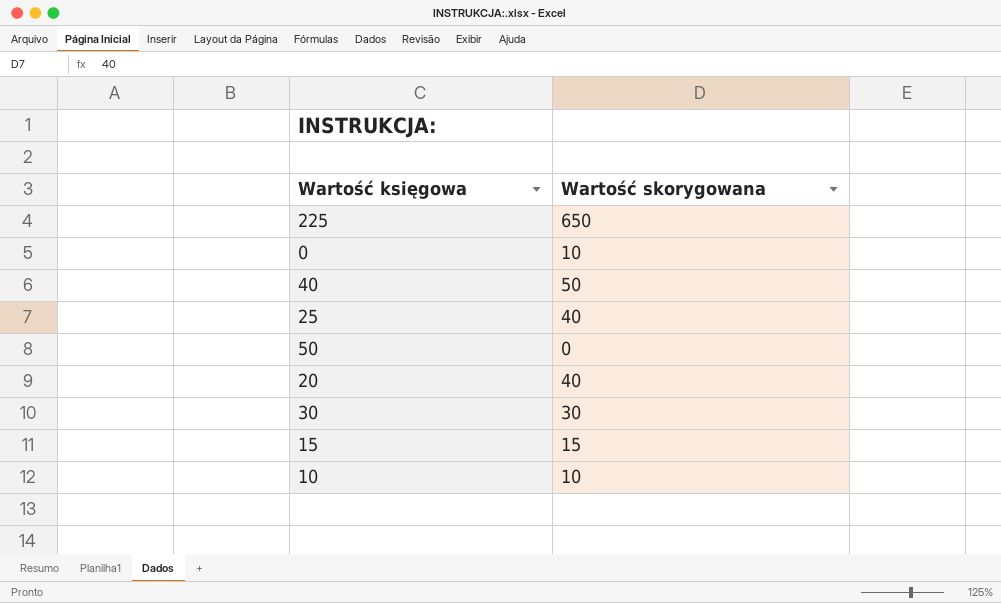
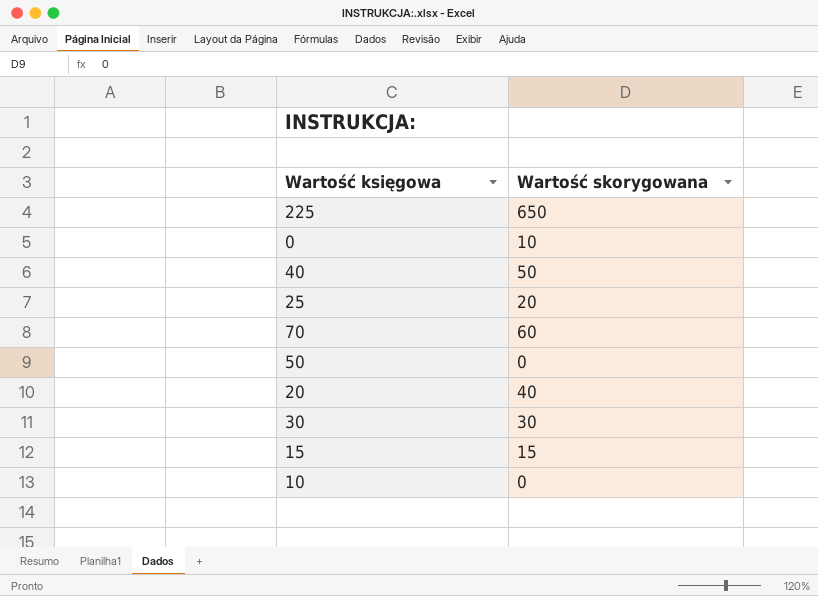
25 | Wartość skorygowana: 40 -> 20
row 70: none -> 60
10 | Wartość skorygowana: 10 -> 0

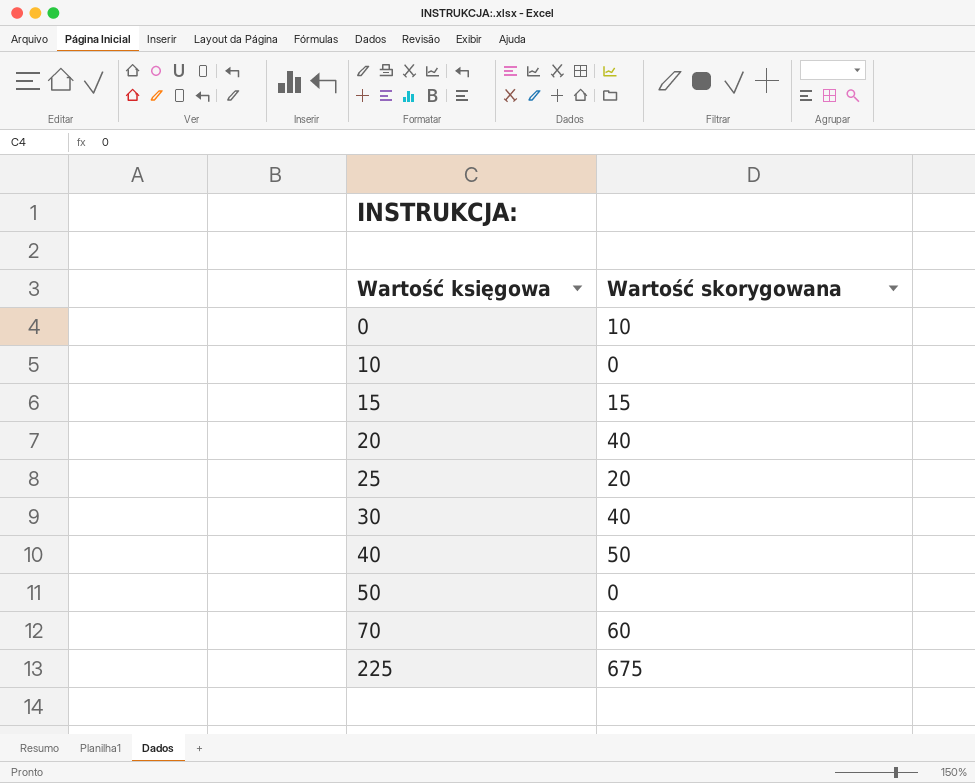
row order: none -> Wartość księgowa ascending
30 | Wartość skorygowana: 30 -> 40
225 | Wartość skorygowana: 650 -> 675

